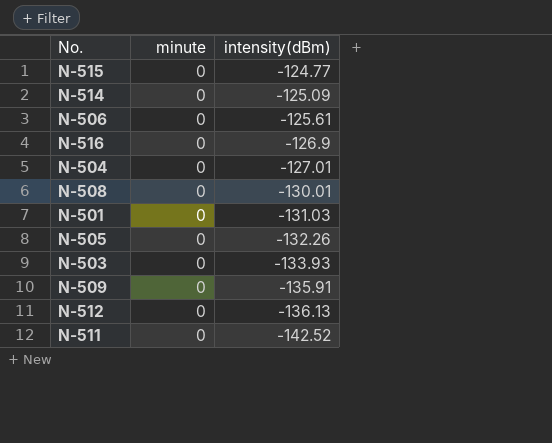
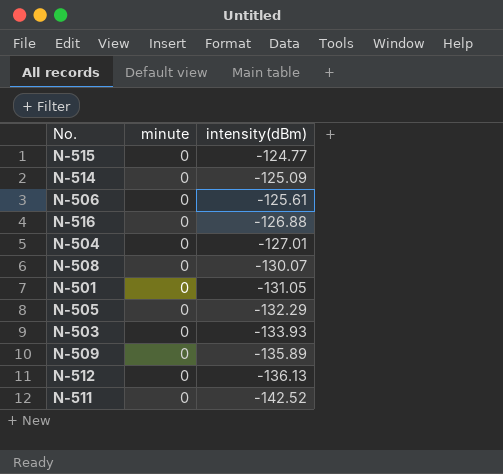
N-516 | intensity(dBm): -126.9 -> -126.88
N-508 | intensity(dBm): -130.01 -> -130.07
N-501 | intensity(dBm): -131.03 -> -131.05
N-505 | intensity(dBm): -132.26 -> -132.29
N-509 | intensity(dBm): -135.91 -> -135.89

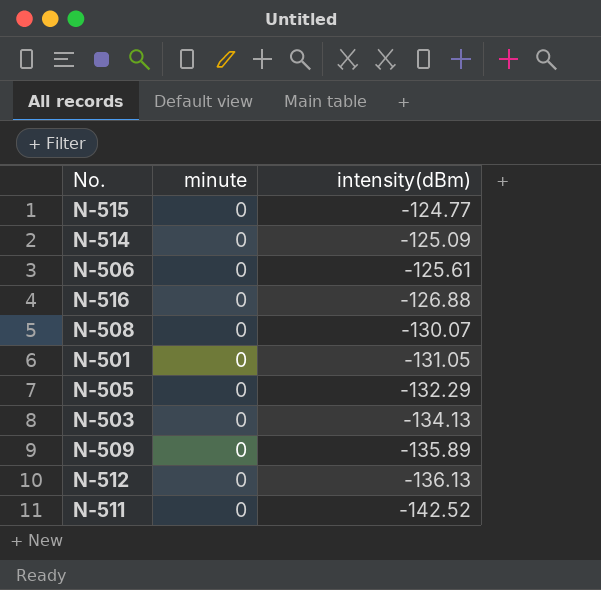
row N-504: 0 | -127.01 -> none
N-503 | intensity(dBm): -133.93 -> -134.13

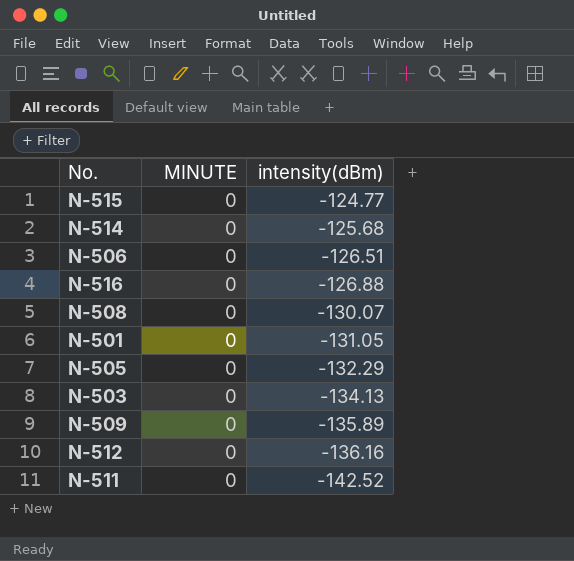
column name: minute -> MINUTE
N-514 | intensity(dBm): -125.09 -> -125.68
N-506 | intensity(dBm): -125.61 -> -126.51
N-512 | intensity(dBm): -136.13 -> -136.16

